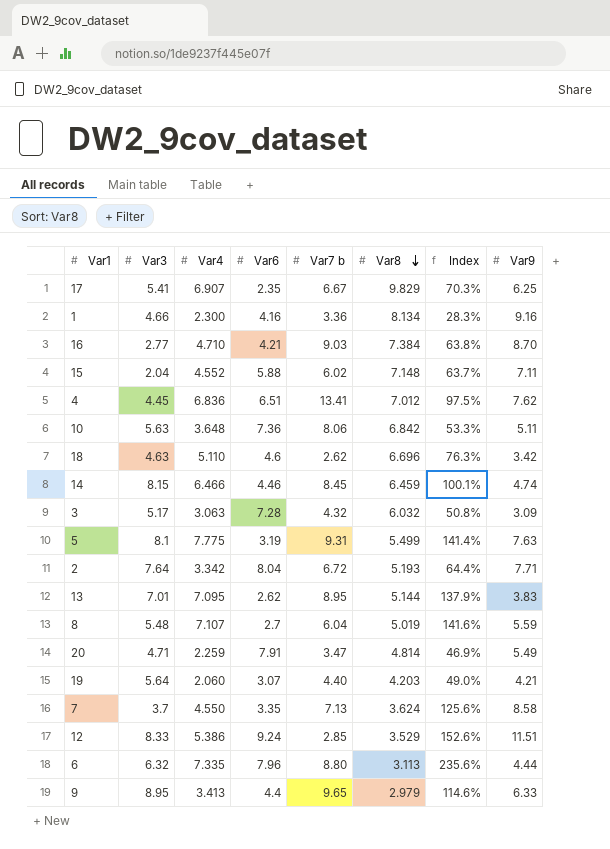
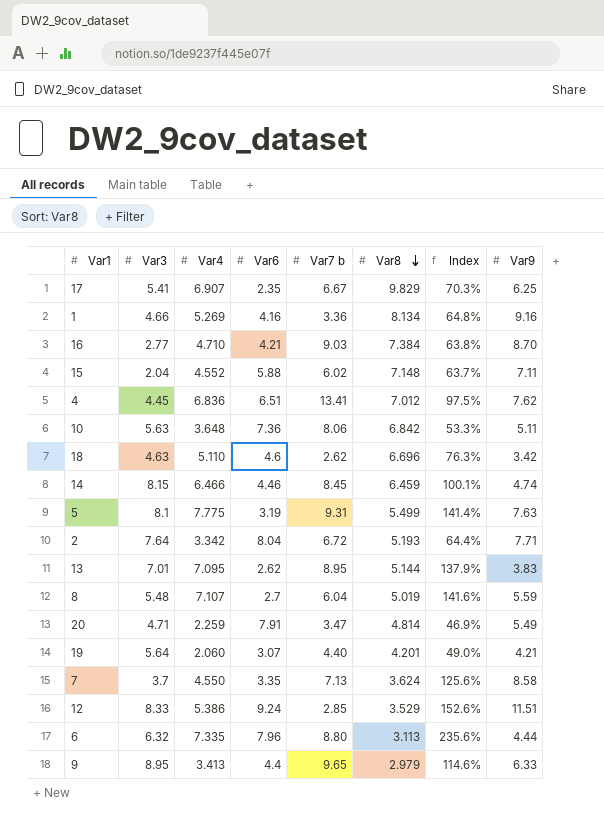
row 3: 5.17 | 3.063 | 7.28 | 4.32 | 6.032 | 50.8% | 3.09 -> none
1 | Var4: 2.300 -> 5.269
1 | Index: 28.3% -> 64.8%
19 | Var8: 4.203 -> 4.201

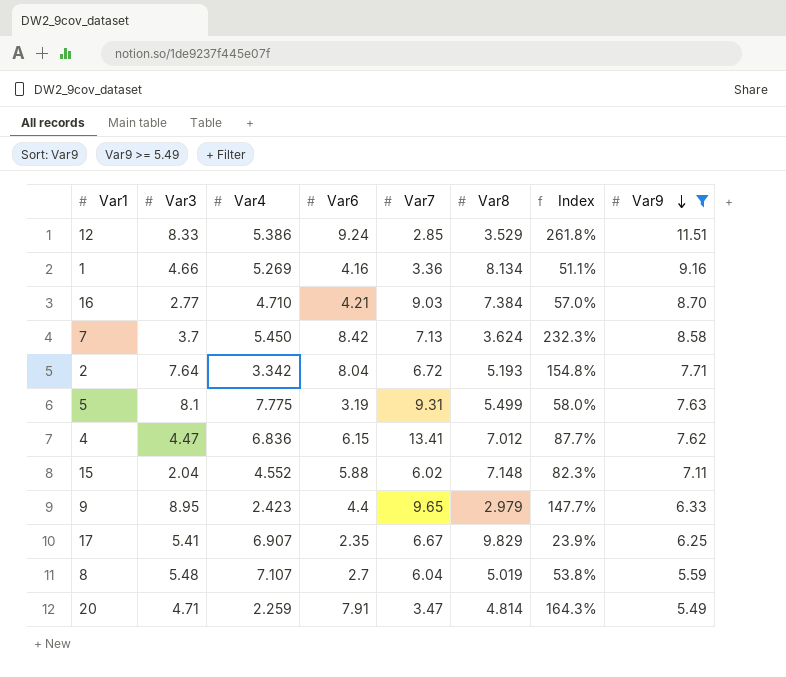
filter: none -> Var9 >= 5.49
row order: Var8 descending -> Var9 descending
column name: Var7 b -> Var7
column Index | formula: [Var4] / [Var8] -> [Var6] / [Var8]
7 | Var4: 4.550 -> 5.450
7 | Var6: 3.35 -> 8.42
4 | Var3: 4.45 -> 4.47
4 | Var6: 6.51 -> 6.15
9 | Var4: 3.413 -> 2.423

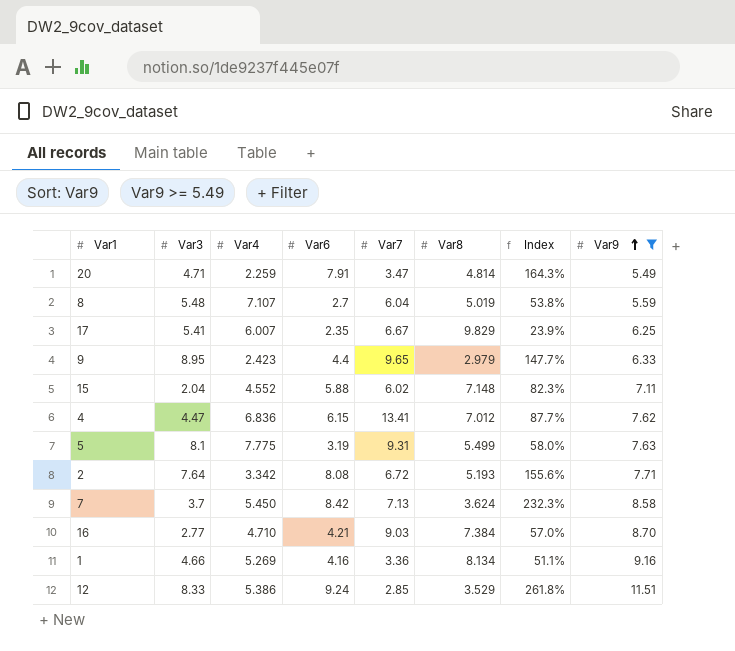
row order: Var9 descending -> Var9 ascending
17 | Var4: 6.907 -> 6.007
2 | Var6: 8.04 -> 8.08
2 | Index: 154.8% -> 155.6%

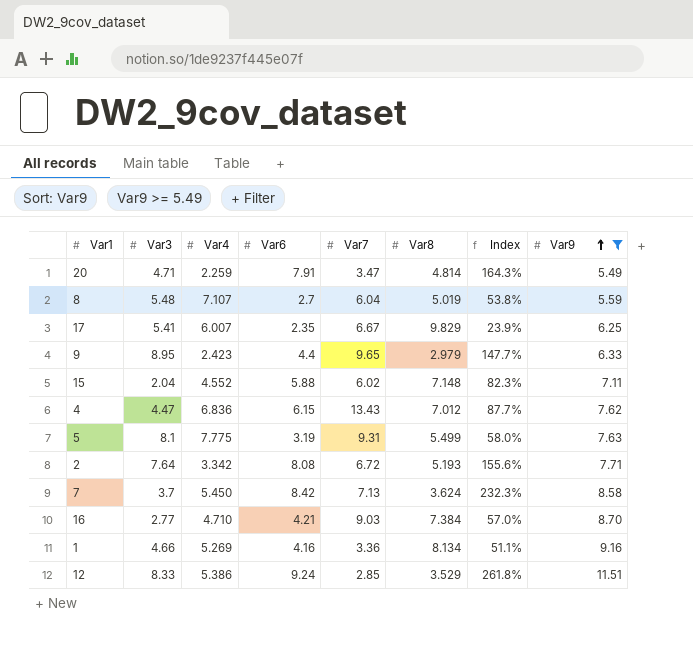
4 | Var7: 13.41 -> 13.43

